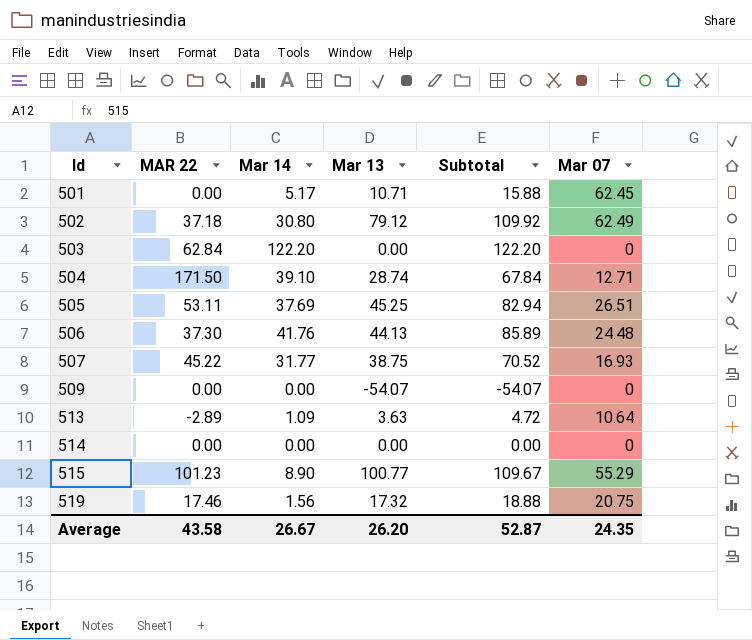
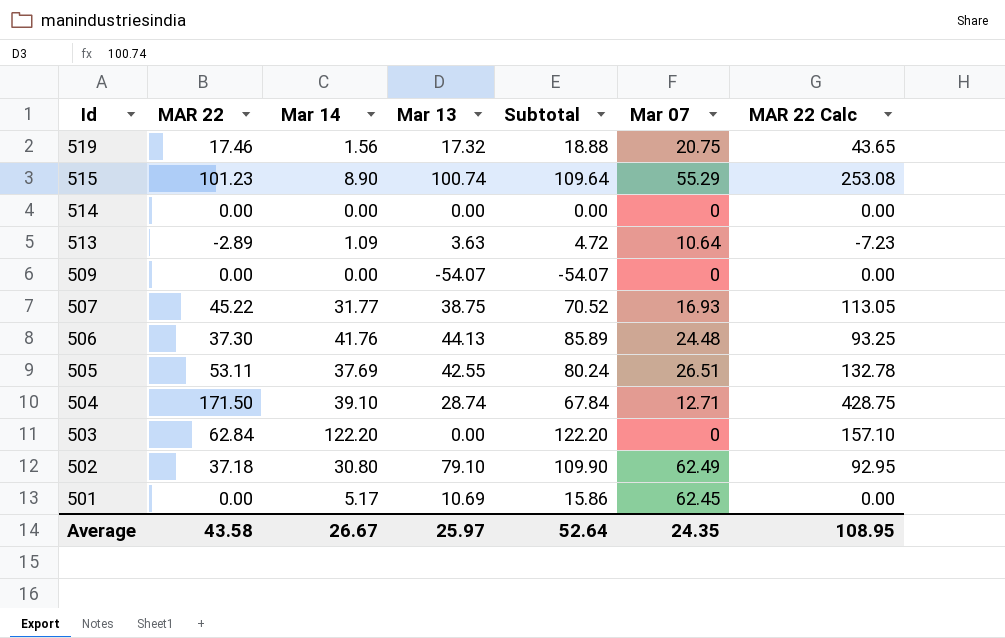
row order: Id ascending -> Id descending
column MAR 22 Calc | formula: none -> [MAR 22] * 2.5
515 | Mar 13: 100.77 -> 100.74
515 | Subtotal: 109.67 -> 109.64
505 | Mar 13: 45.25 -> 42.55
505 | Subtotal: 82.94 -> 80.24
502 | Mar 13: 79.12 -> 79.10
502 | Subtotal: 109.92 -> 109.90
501 | Mar 13: 10.71 -> 10.69
501 | Subtotal: 15.88 -> 15.86
Average | Mar 13: 26.20 -> 25.97
Average | Subtotal: 52.87 -> 52.64

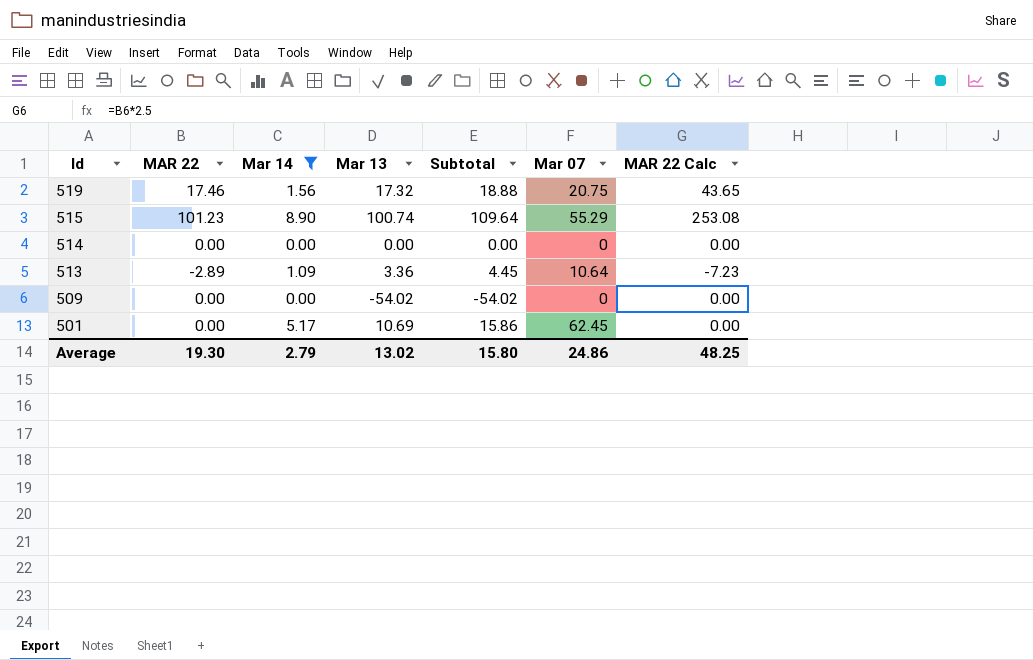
filter: none -> Mar 14 <= 8.90
513 | Mar 13: 3.63 -> 3.36
513 | Subtotal: 4.72 -> 4.45
509 | Mar 13: -54.07 -> -54.02
509 | Subtotal: -54.07 -> -54.02
Average | MAR 22: 43.58 -> 19.30
Average | Mar 14: 26.67 -> 2.79
Average | Mar 13: 25.97 -> 13.02
Average | Subtotal: 52.64 -> 15.80
Average | Mar 07: 24.35 -> 24.86
Average | MAR 22 Calc: 108.95 -> 48.25

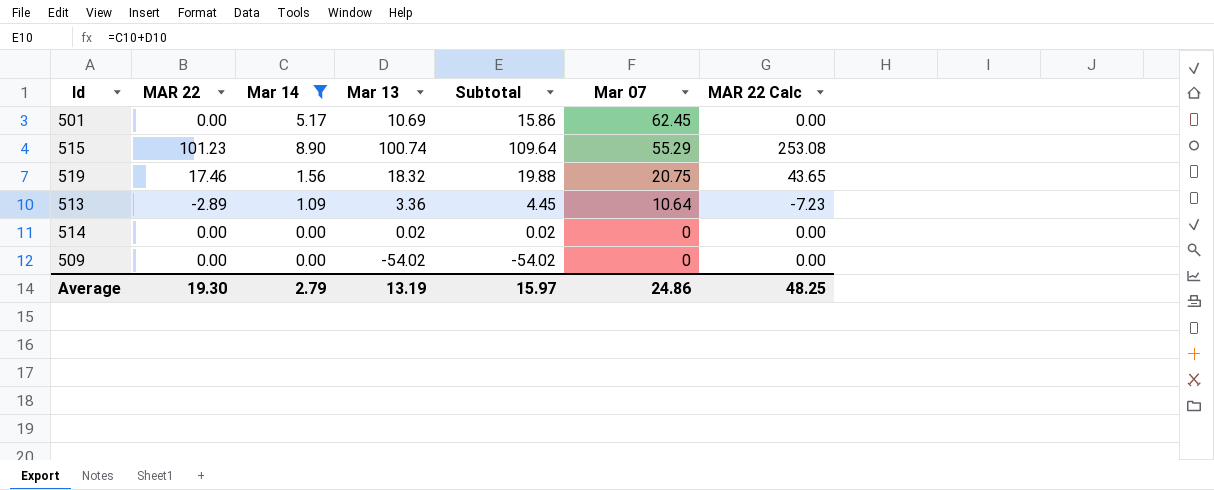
row order: Id descending -> Mar 07 descending
519 | Mar 13: 17.32 -> 18.32
519 | Subtotal: 18.88 -> 19.88
514 | Mar 13: 0.00 -> 0.02
514 | Subtotal: 0.00 -> 0.02
Average | Mar 13: 13.02 -> 13.19
Average | Subtotal: 15.80 -> 15.97

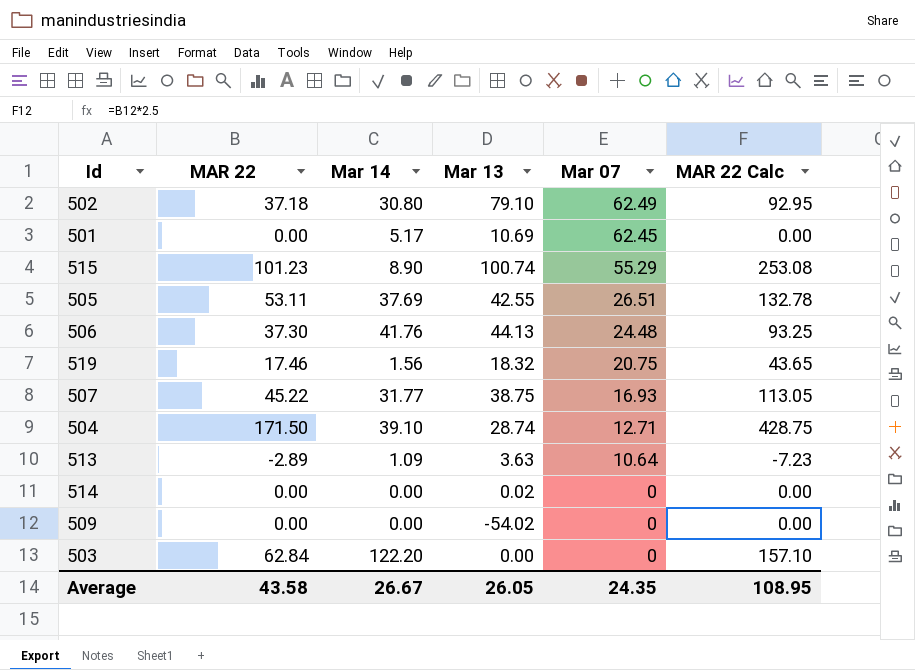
filter: Mar 14 <= 8.90 -> none
column Subtotal | formula: [Mar 14] + [Mar 13] -> none
513 | Mar 13: 3.36 -> 3.63
Average | MAR 22: 19.30 -> 43.58
Average | Mar 14: 2.79 -> 26.67
Average | Mar 13: 13.19 -> 26.05
Average | Mar 07: 24.86 -> 24.35
Average | MAR 22 Calc: 48.25 -> 108.95

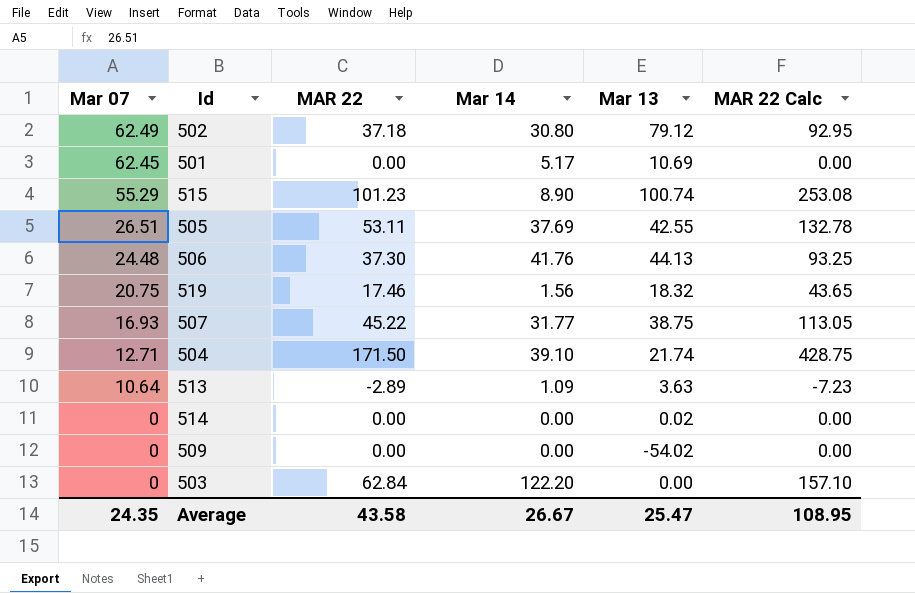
column Mar 07 | position: 5 -> 1
502 | Mar 13: 79.10 -> 79.12
504 | Mar 13: 28.74 -> 21.74
Average | Mar 13: 26.05 -> 25.47

